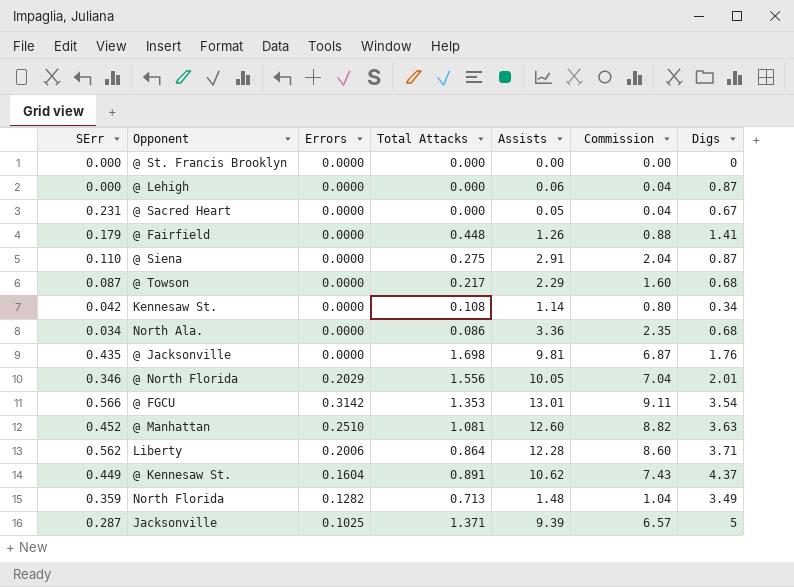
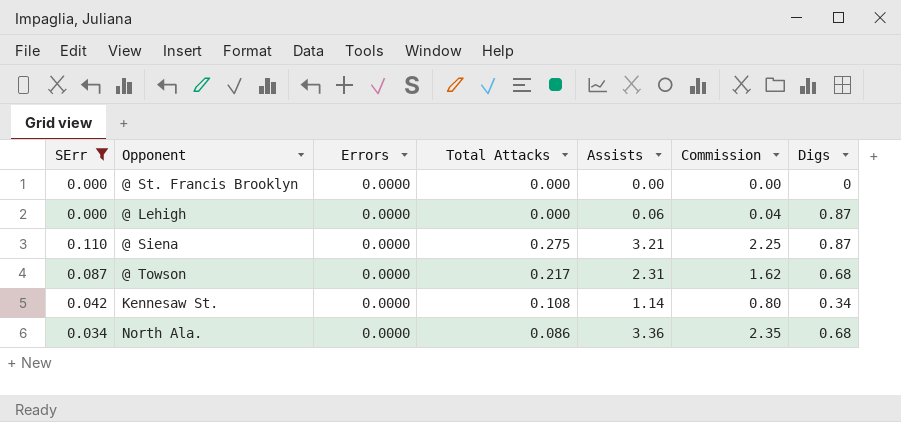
filter: none -> SErr <= 0.110
@ Siena | Assists: 2.91 -> 3.21
@ Siena | Commission: 2.04 -> 2.25
@ Towson | Assists: 2.29 -> 2.31
@ Towson | Commission: 1.60 -> 1.62

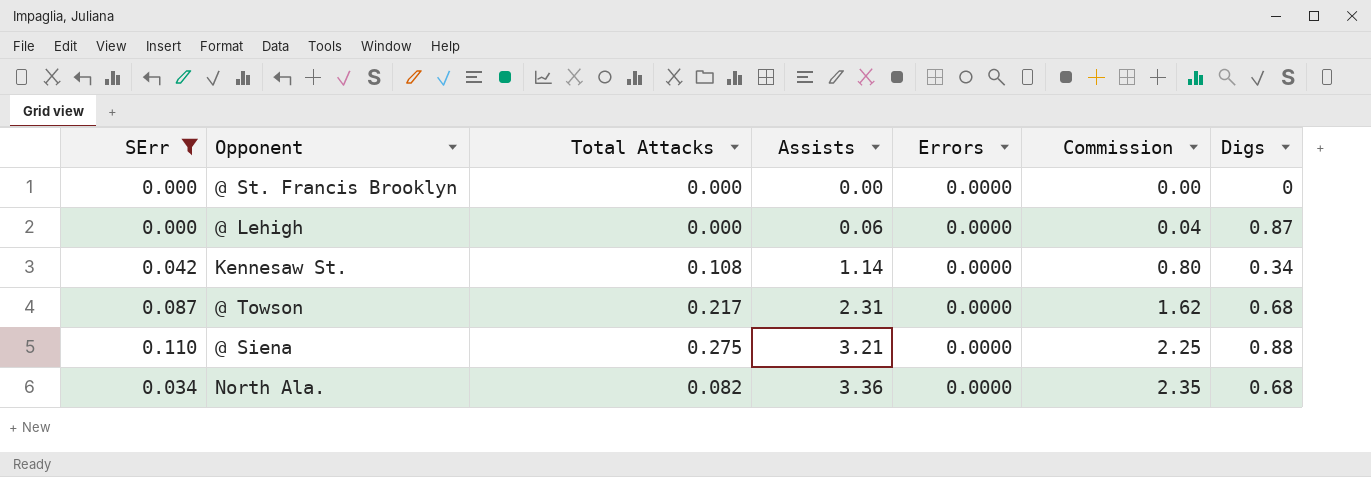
row order: none -> Assists ascending
column Errors | position: 3 -> 5
@ Siena | Digs: 0.87 -> 0.88
North Ala. | Total Attacks: 0.086 -> 0.082

